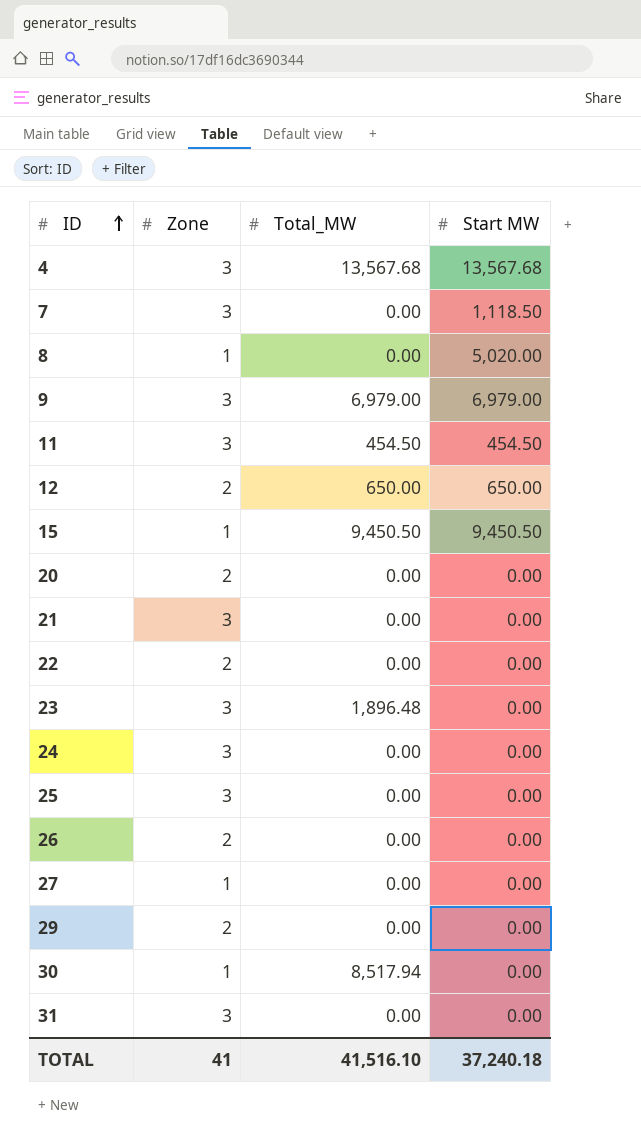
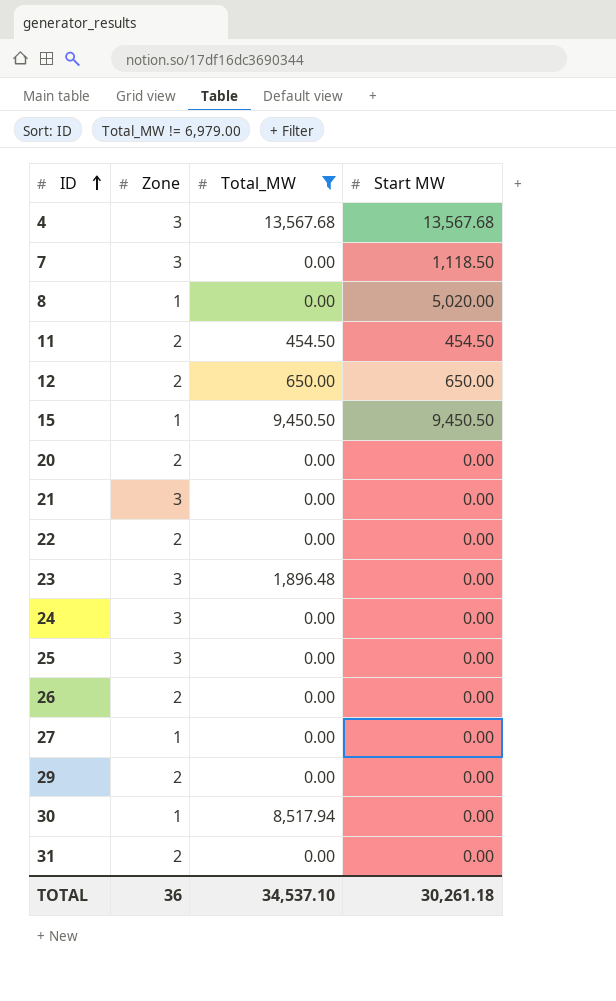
filter: none -> Total_MW != 6,979.00
11 | Zone: 3 -> 2
31 | Zone: 3 -> 2
TOTAL | Zone: 41 -> 36
TOTAL | Total_MW: 41,516.10 -> 34,537.10
TOTAL | Start MW: 37,240.18 -> 30,261.18

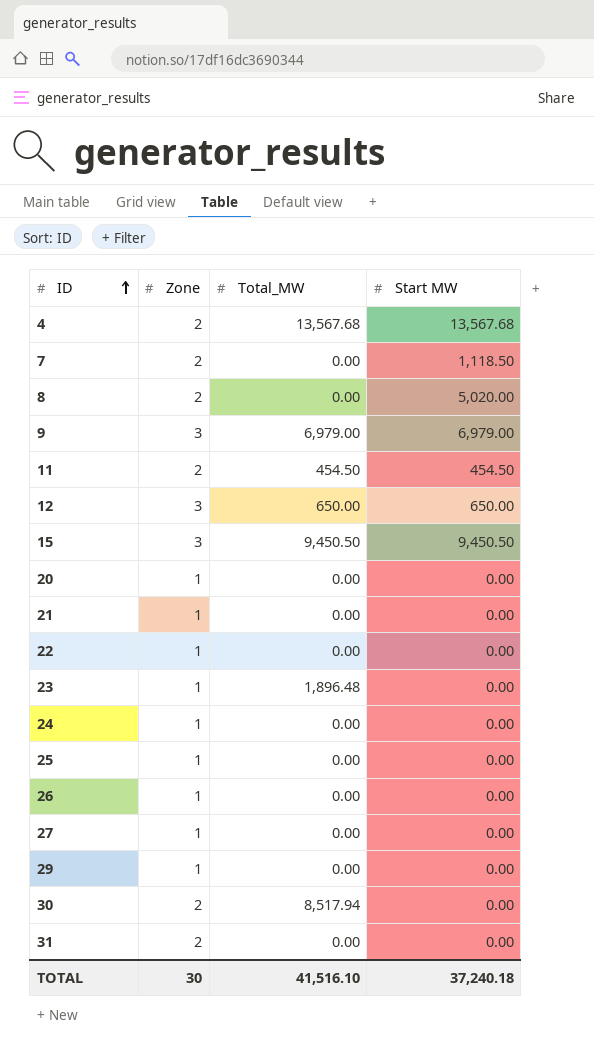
filter: Total_MW != 6,979.00 -> none
4 | Zone: 3 -> 2
7 | Zone: 3 -> 2
8 | Zone: 1 -> 2
12 | Zone: 2 -> 3
15 | Zone: 1 -> 3
20 | Zone: 2 -> 1
21 | Zone: 3 -> 1
22 | Zone: 2 -> 1
23 | Zone: 3 -> 1
24 | Zone: 3 -> 1
25 | Zone: 3 -> 1
26 | Zone: 2 -> 1
29 | Zone: 2 -> 1
30 | Zone: 1 -> 2
TOTAL | Zone: 36 -> 30
TOTAL | Total_MW: 34,537.10 -> 41,516.10
TOTAL | Start MW: 30,261.18 -> 37,240.18

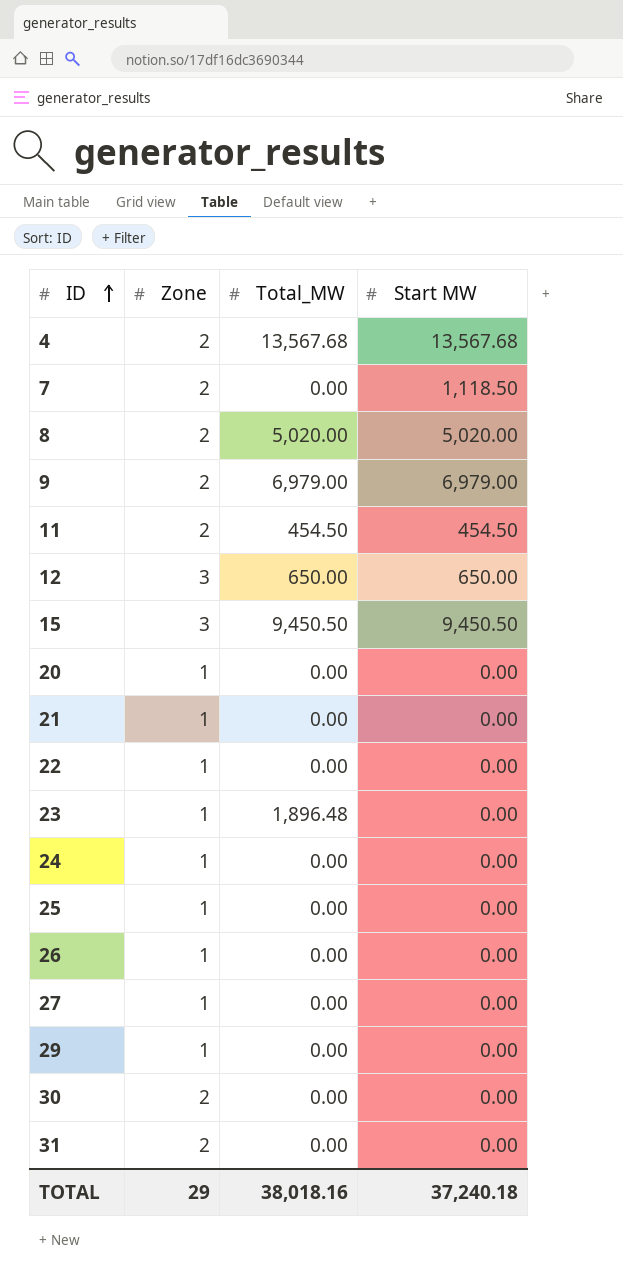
8 | Total_MW: 0.00 -> 5,020.00
9 | Zone: 3 -> 2
30 | Total_MW: 8,517.94 -> 0.00
TOTAL | Zone: 30 -> 29
TOTAL | Total_MW: 41,516.10 -> 38,018.16

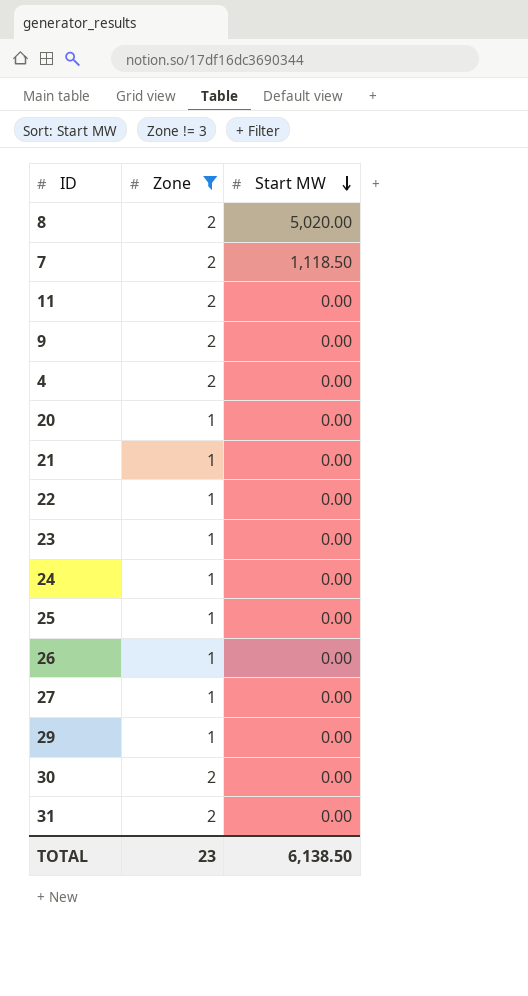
filter: none -> Zone != 3
row order: ID ascending -> Start MW descending
column Total_MW | position: 3 -> none
11 | Start MW: 454.50 -> 0.00
9 | Start MW: 6,979.00 -> 0.00
4 | Start MW: 13,567.68 -> 0.00
TOTAL | Zone: 29 -> 23
TOTAL | Start MW: 37,240.18 -> 6,138.50

